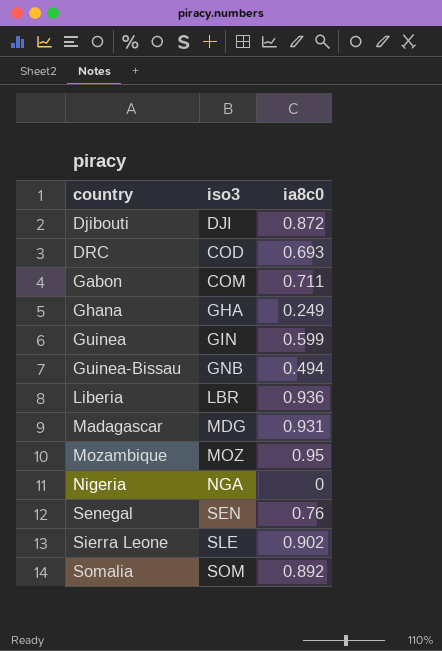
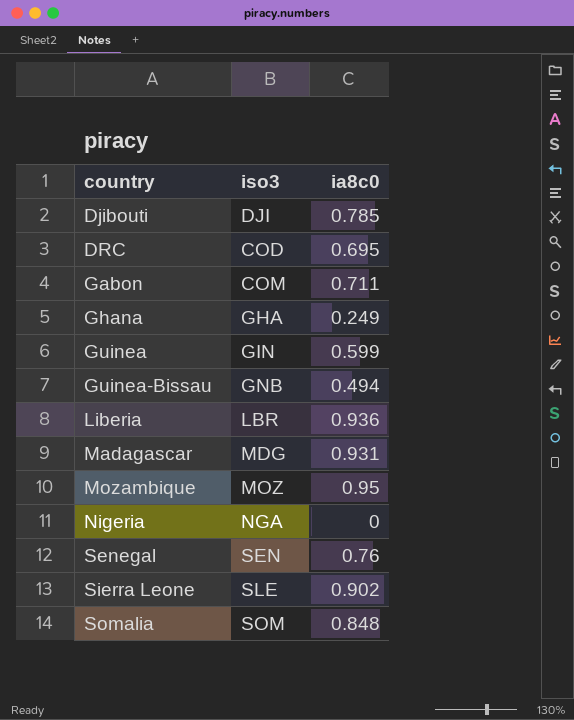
Djibouti | ia8c0: 0.872 -> 0.785
DRC | ia8c0: 0.693 -> 0.695
Somalia | ia8c0: 0.892 -> 0.848

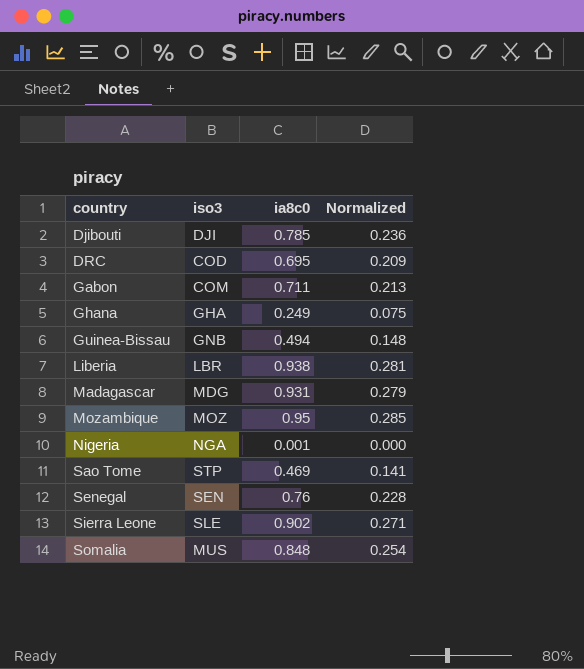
column Normalized | formula: none -> [ia8c0] * 0.3
row Guinea: GIN | 0.599 -> none
Liberia | ia8c0: 0.936 -> 0.938
Nigeria | ia8c0: 0 -> 0.001
row Sao Tome: none -> STP | 0.469 | 0.141
Somalia | iso3: SOM -> MUS

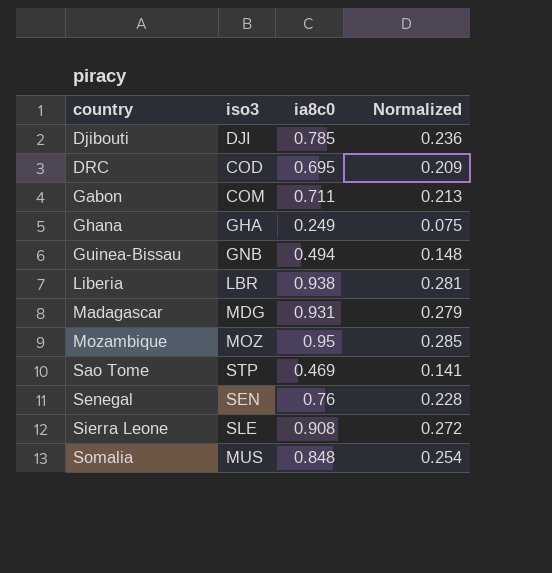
row Nigeria: NGA | 0.001 | 0.000 -> none
Sierra Leone | ia8c0: 0.902 -> 0.908
Sierra Leone | Normalized: 0.271 -> 0.272

